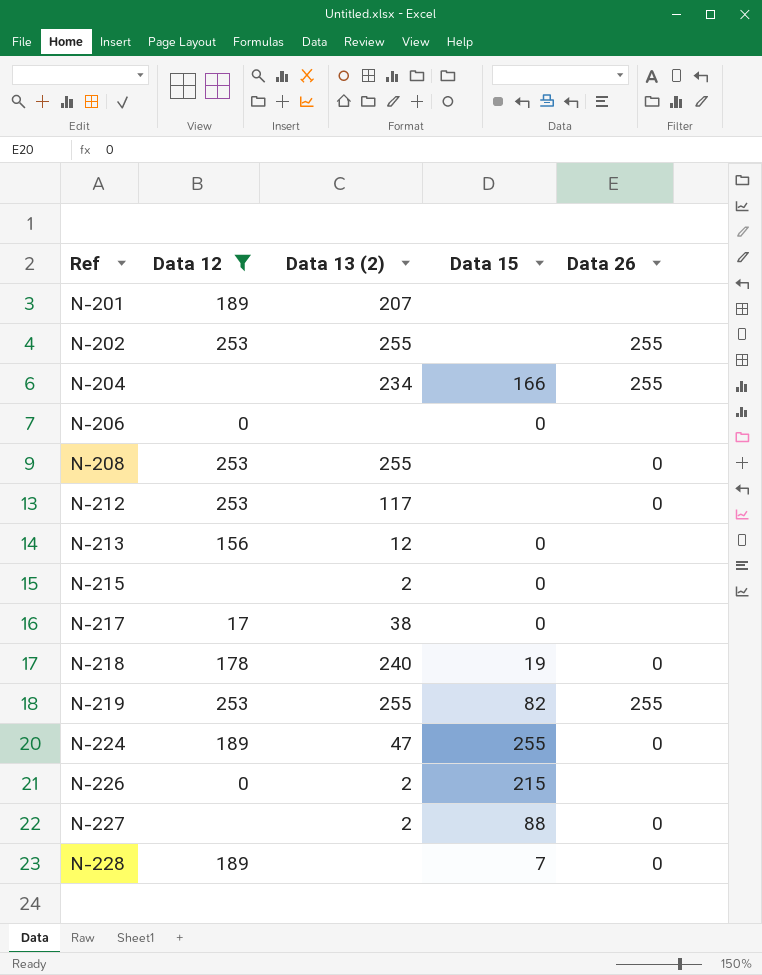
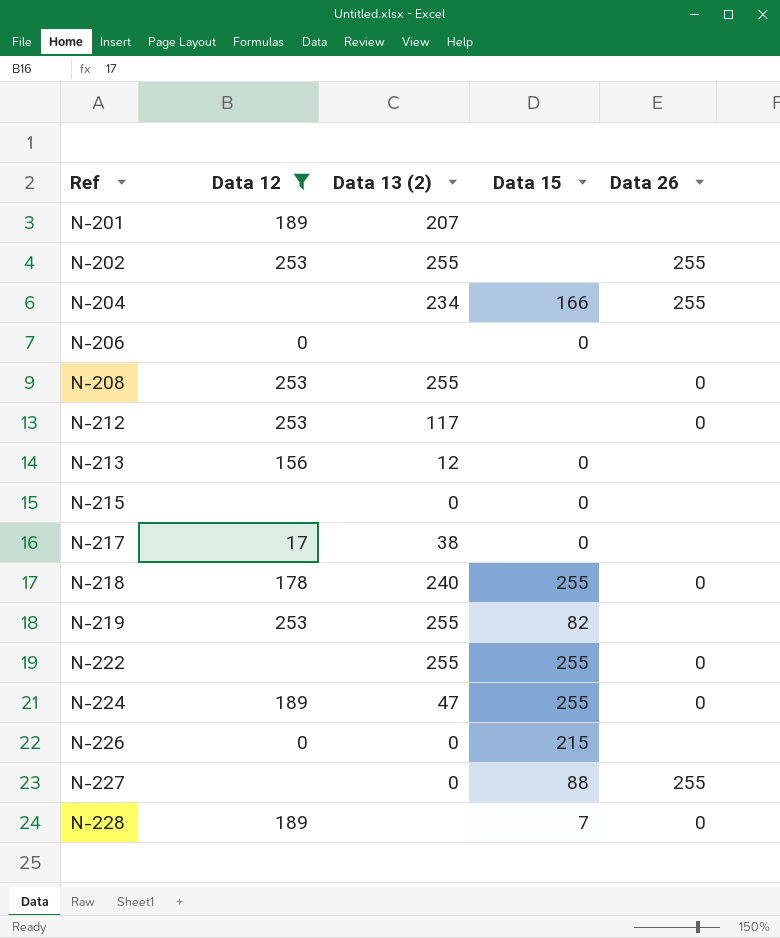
N-215 | Data 13 (2): 2 -> 0
N-218 | Data 15: 19 -> 255
N-219 | Data 26: 255 -> none
row N-222: none -> none | 255 | 255 | 0
N-226 | Data 13 (2): 2 -> 0
N-227 | Data 13 (2): 2 -> 0
N-227 | Data 26: 0 -> 255

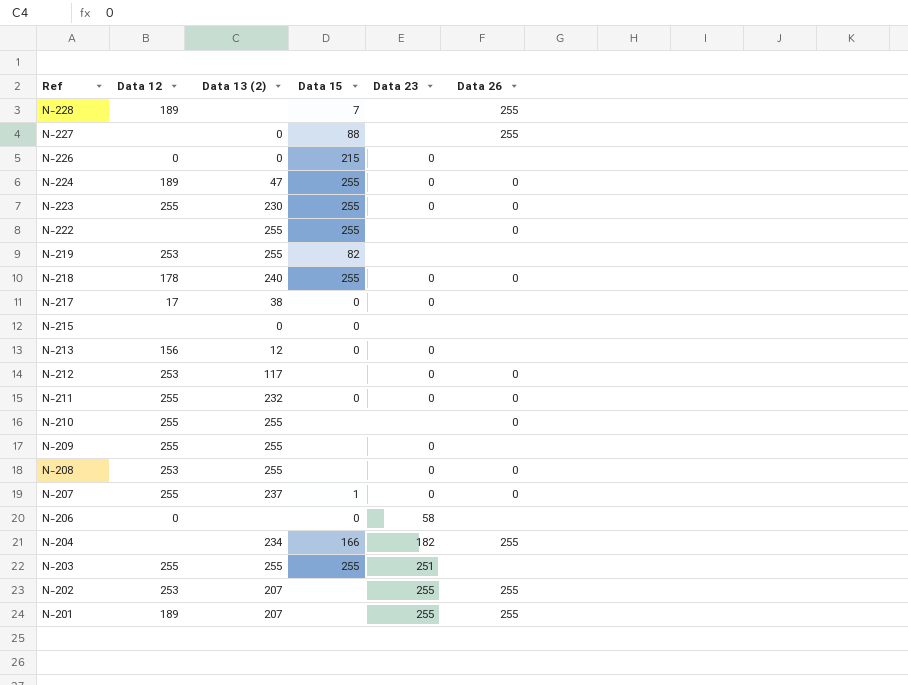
filter: Data 12 != 255 -> none
row order: Ref ascending -> Ref descending
column Data 23 | position: none -> 5
N-228 | Data 26: 0 -> 255
N-202 | Data 13 (2): 255 -> 207
N-201 | Data 26: none -> 255

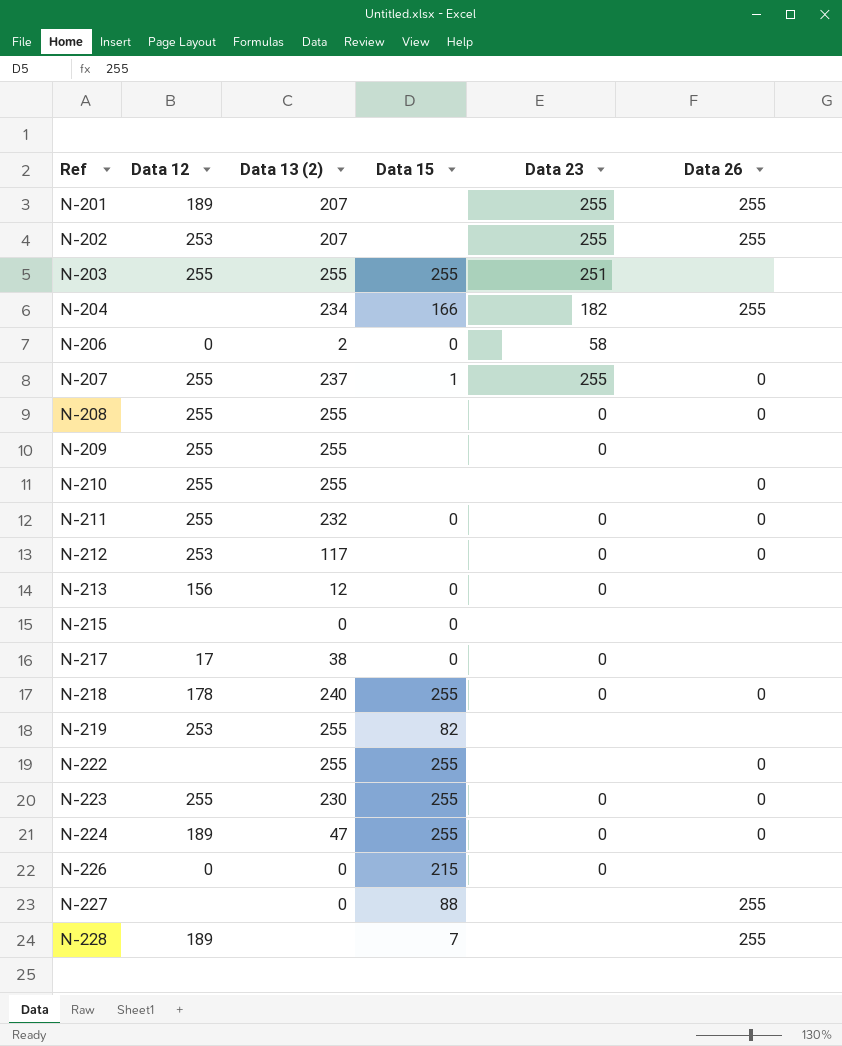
row order: Ref descending -> Ref ascending
N-206 | Data 13 (2): none -> 2
N-207 | Data 23: 0 -> 255
N-208 | Data 12: 253 -> 255

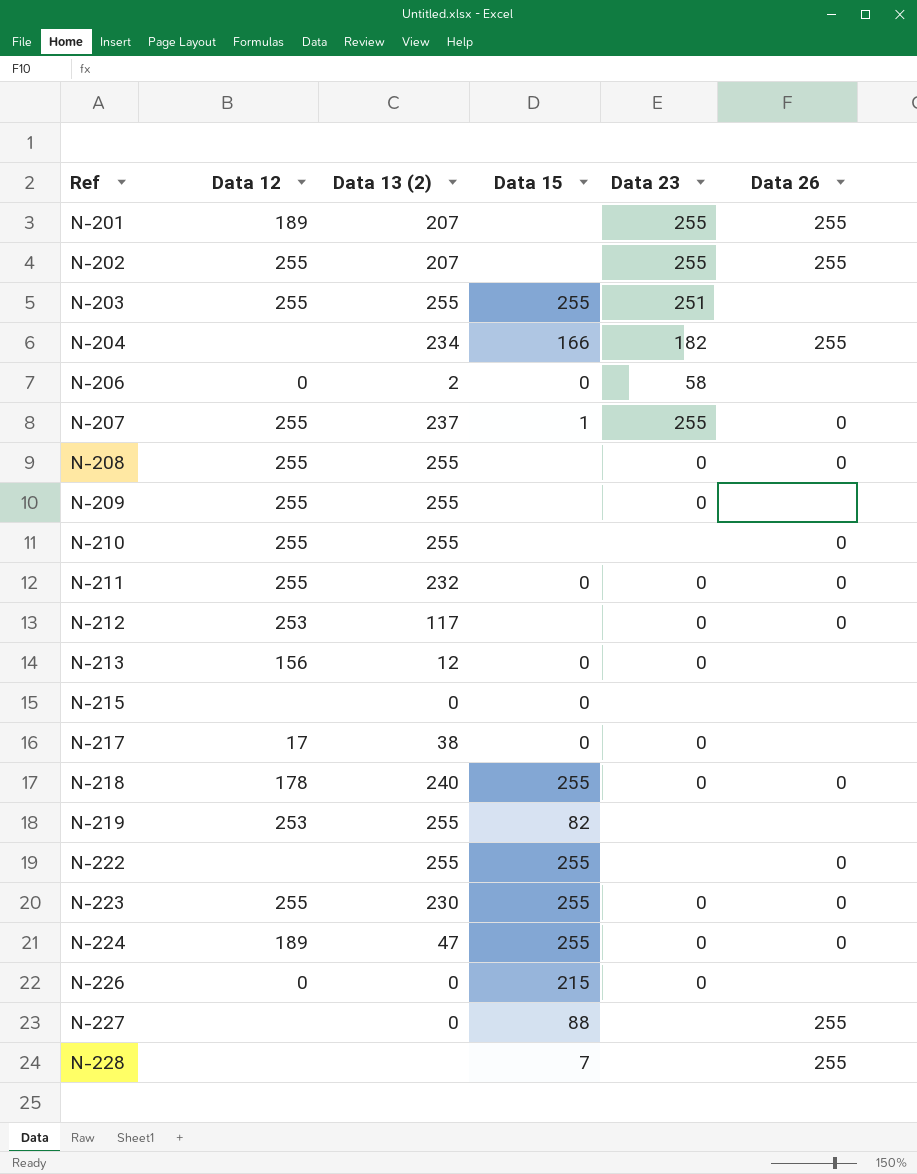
N-202 | Data 12: 253 -> 255
N-228 | Data 12: 189 -> none

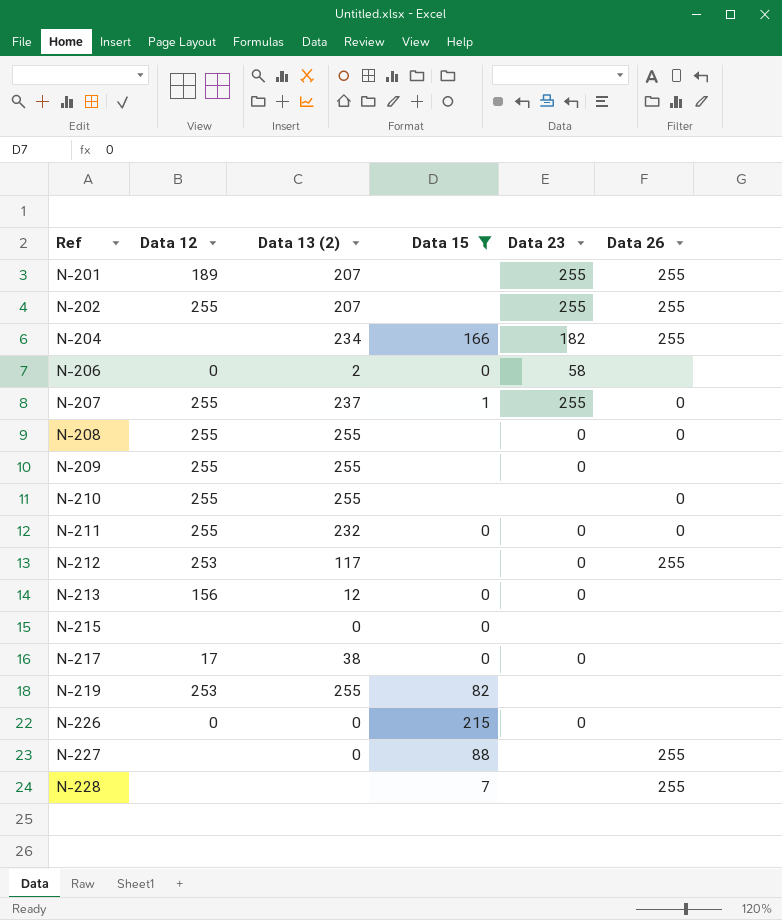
filter: none -> Data 15 != 255
N-212 | Data 26: 0 -> 255

